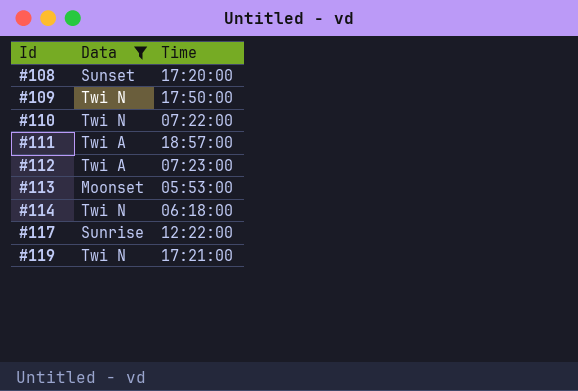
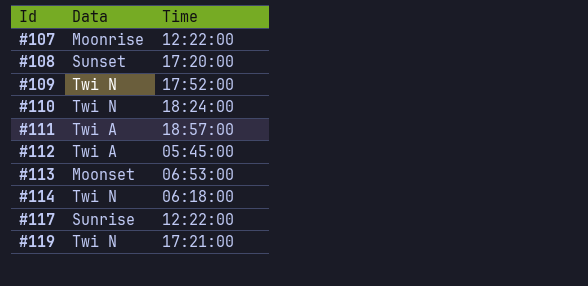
filter: Data != Moonrise -> none
#109 | Time: 17:50:00 -> 17:52:00
#110 | Time: 07:22:00 -> 18:24:00
#112 | Time: 07:23:00 -> 05:45:00
#113 | Time: 05:53:00 -> 06:53:00

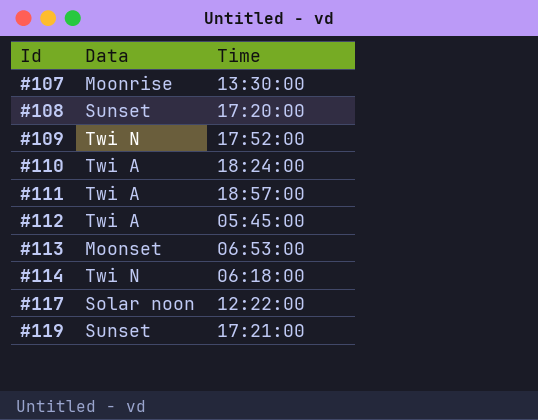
#107 | Time: 12:22:00 -> 13:30:00
#110 | Data: Twi N -> Twi A
#117 | Data: Sunrise -> Solar noon
#119 | Data: Twi N -> Sunset

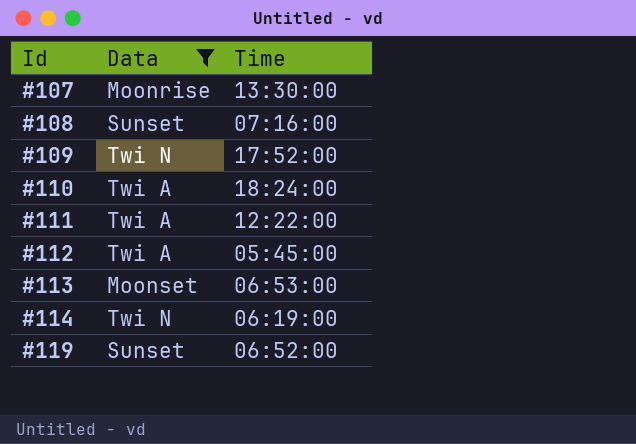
filter: none -> Data != Solar noon
#108 | Time: 17:20:00 -> 07:16:00
#111 | Time: 18:57:00 -> 12:22:00
#114 | Time: 06:18:00 -> 06:19:00
#119 | Time: 17:21:00 -> 06:52:00

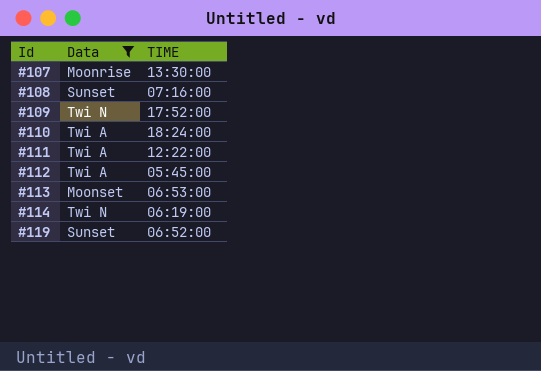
column name: Time -> TIME

